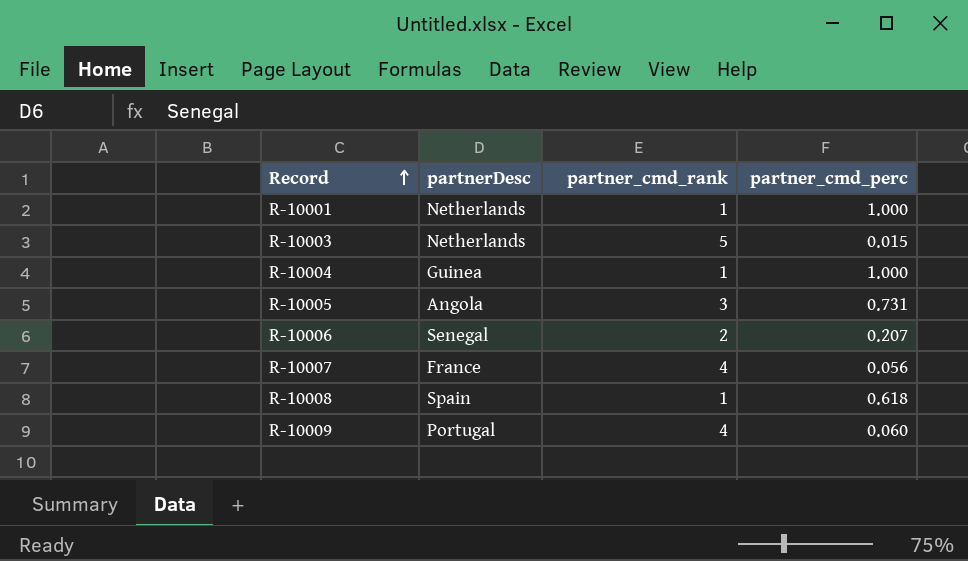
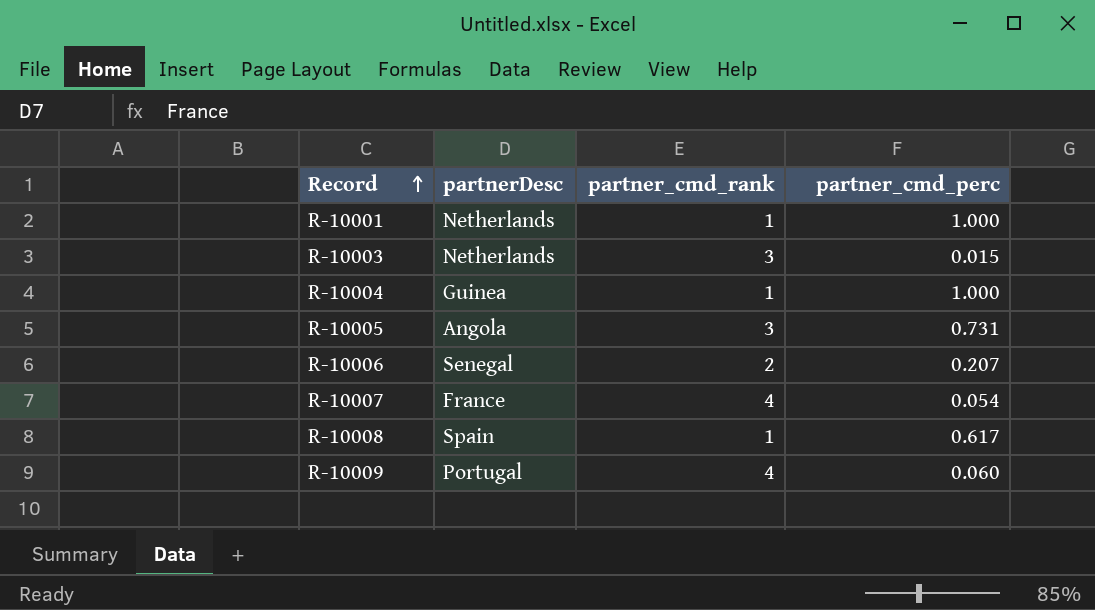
R-10003 | partner_cmd_rank: 5 -> 3
R-10007 | partner_cmd_perc: 0.056 -> 0.054
R-10008 | partner_cmd_perc: 0.618 -> 0.617

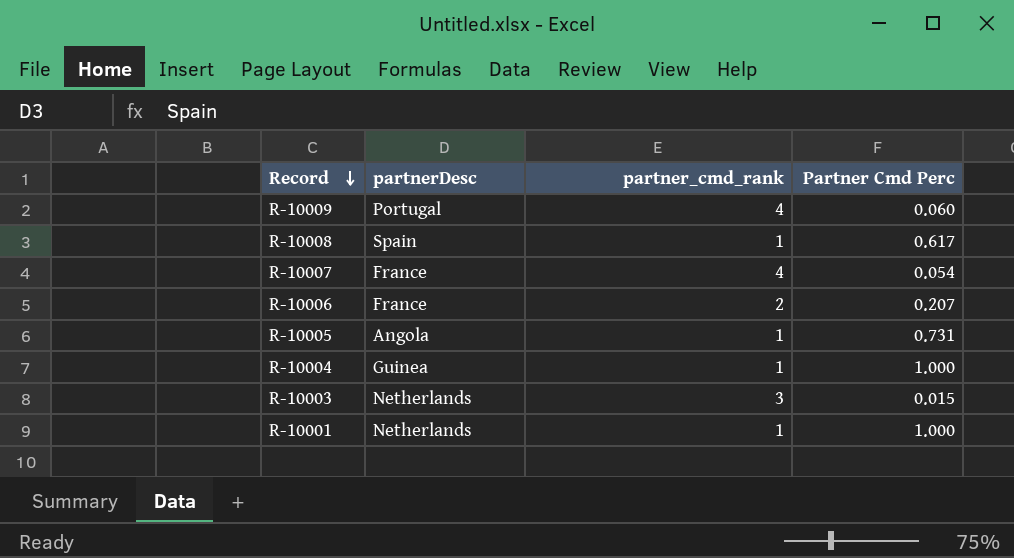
row order: Record ascending -> Record descending
column name: partner_cmd_perc -> Partner Cmd Perc
R-10006 | partnerDesc: Senegal -> France
R-10005 | partner_cmd_rank: 3 -> 1

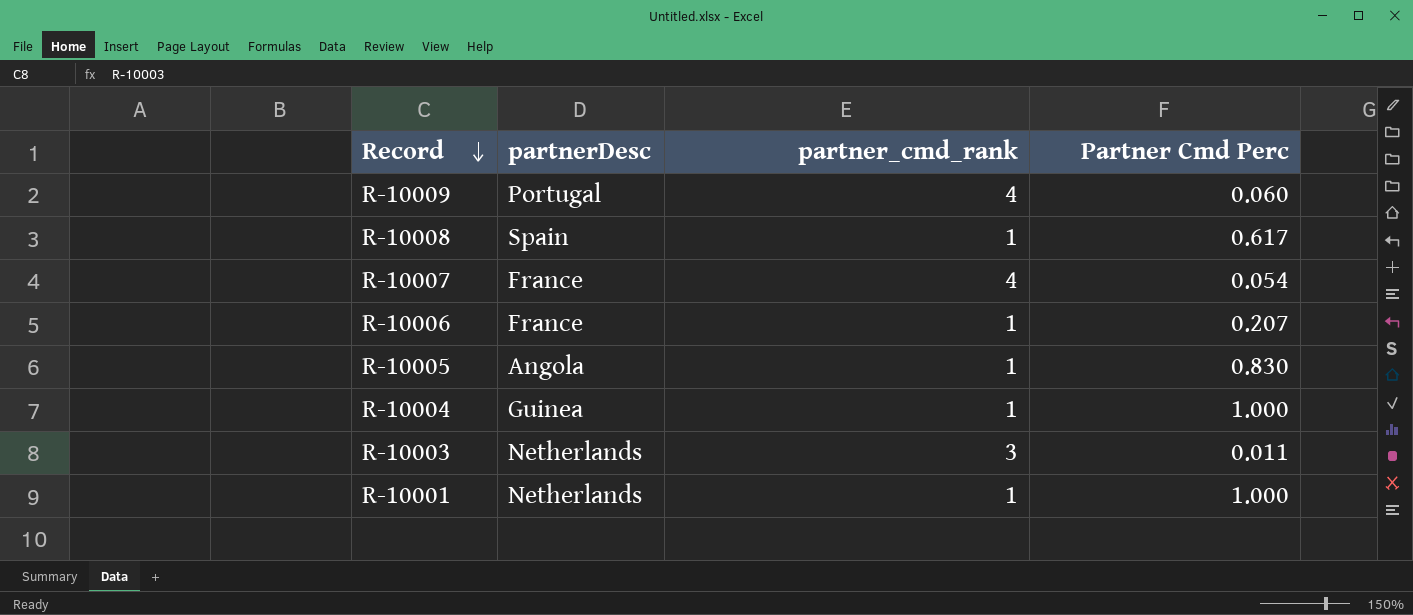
R-10006 | partner_cmd_rank: 2 -> 1
R-10005 | Partner Cmd Perc: 0.731 -> 0.830
R-10003 | Partner Cmd Perc: 0.015 -> 0.011

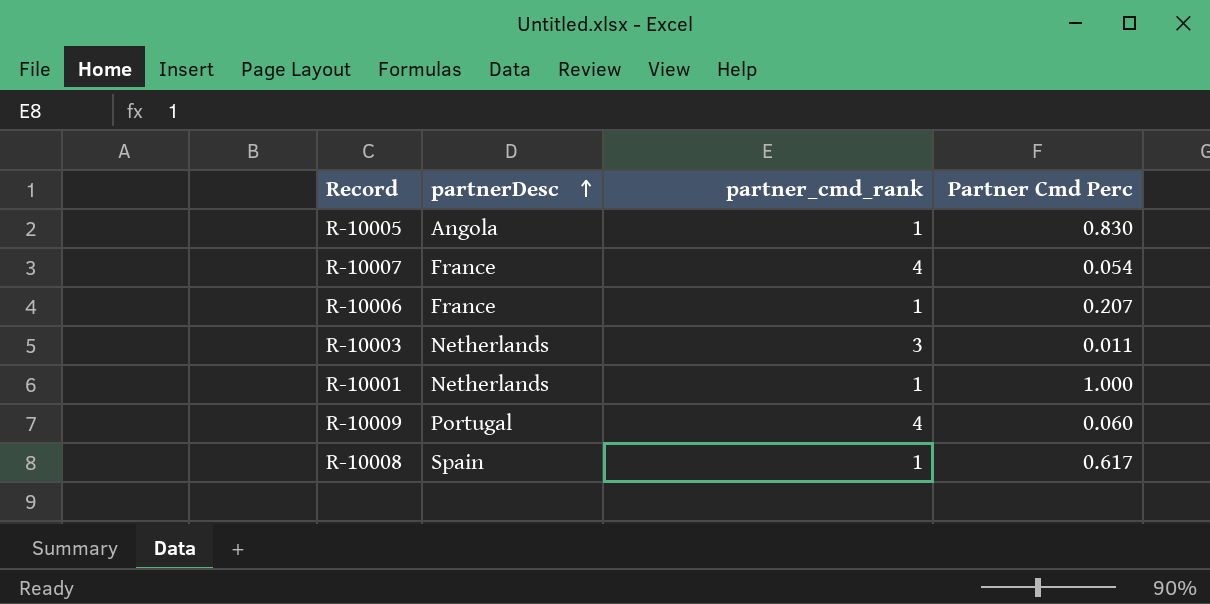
row order: Record descending -> partnerDesc ascending
row R-10004: Guinea | 1 | 1.000 -> none

